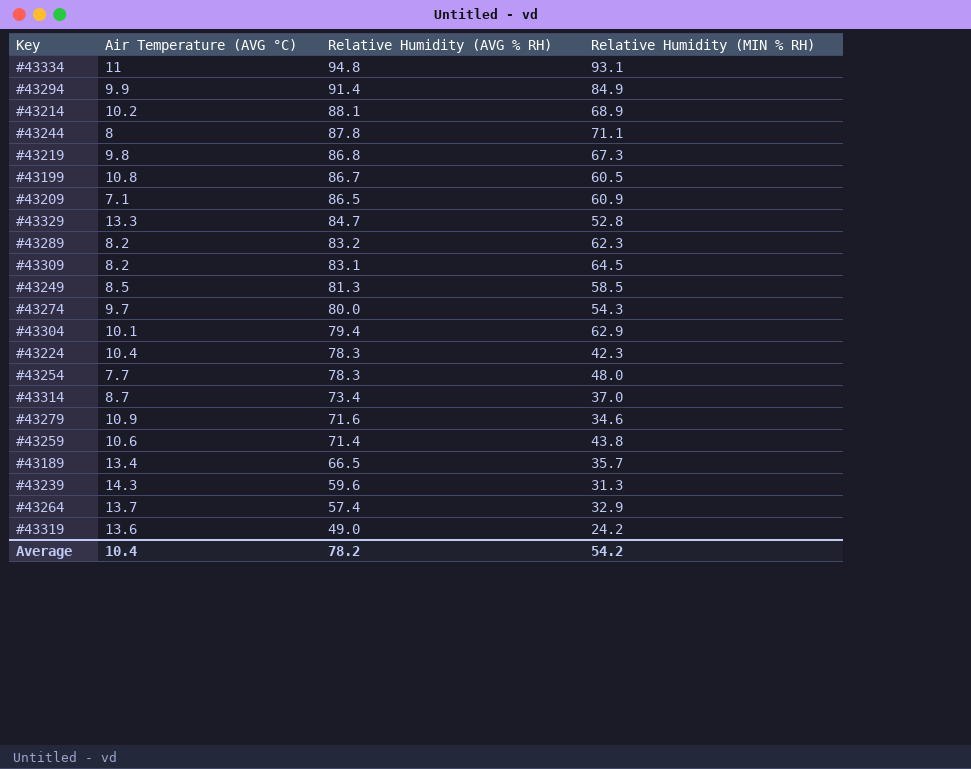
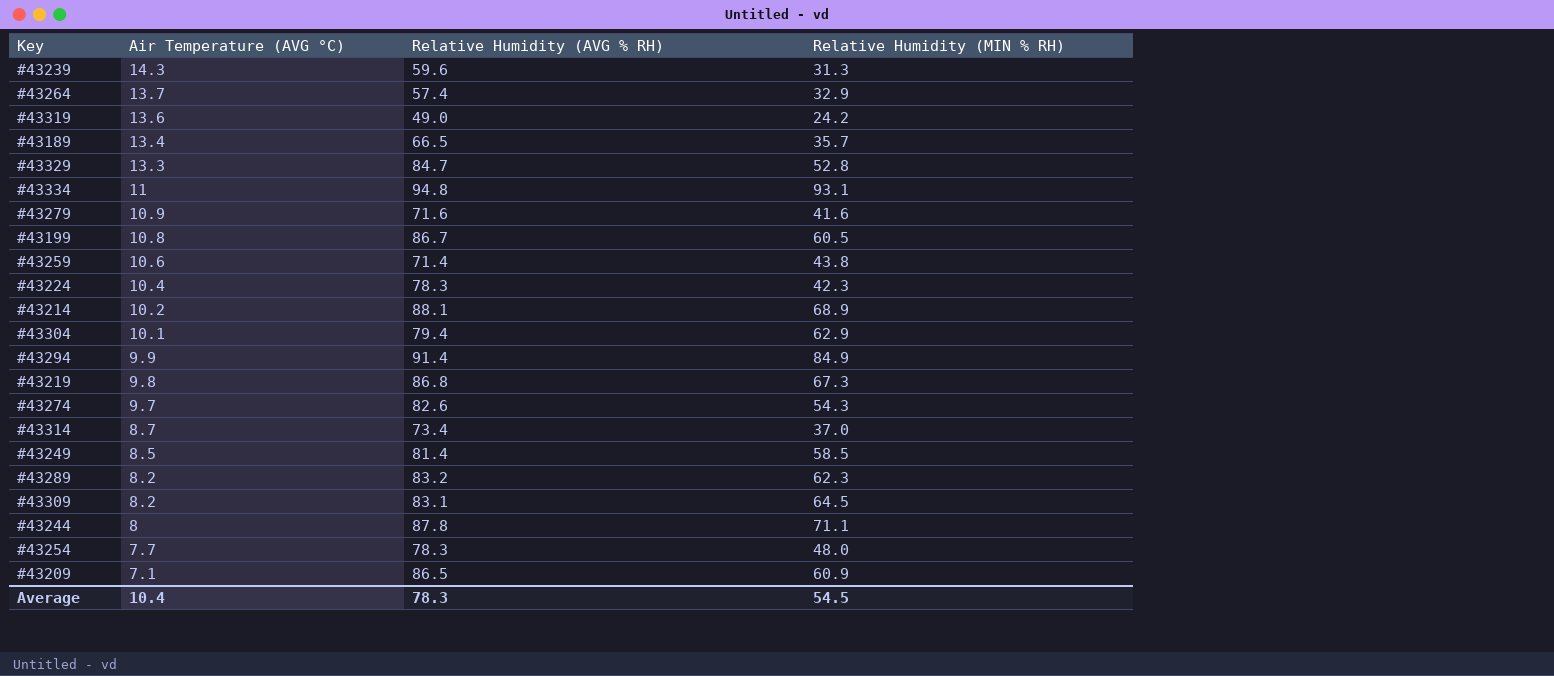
row order: Relative Humidity (AVG % RH) descending -> Air Temperature (AVG °C) descending
#43279 | Relative Humidity (MIN % RH): 34.6 -> 41.6
#43274 | Relative Humidity (AVG % RH): 80.0 -> 82.6
#43249 | Relative Humidity (AVG % RH): 81.3 -> 81.4
Average | Relative Humidity (AVG % RH): 78.2 -> 78.3
Average | Relative Humidity (MIN % RH): 54.2 -> 54.5

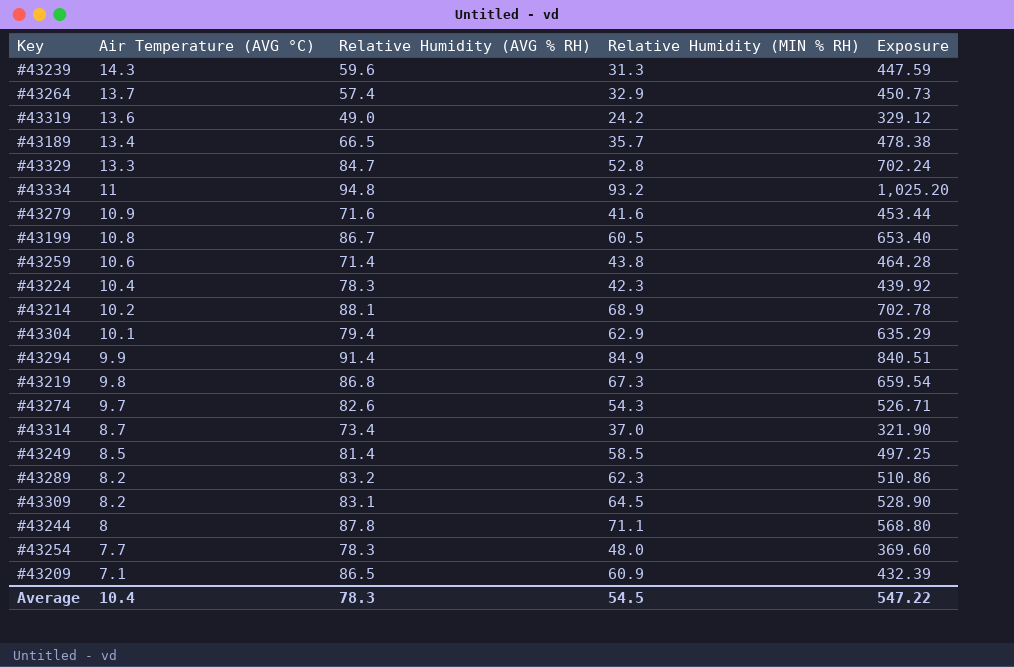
column Exposure | formula: none -> [Air Temperature (AVG °C)] * [Relative Humidity (MIN % RH)]
#43334 | Relative Humidity (MIN % RH): 93.1 -> 93.2

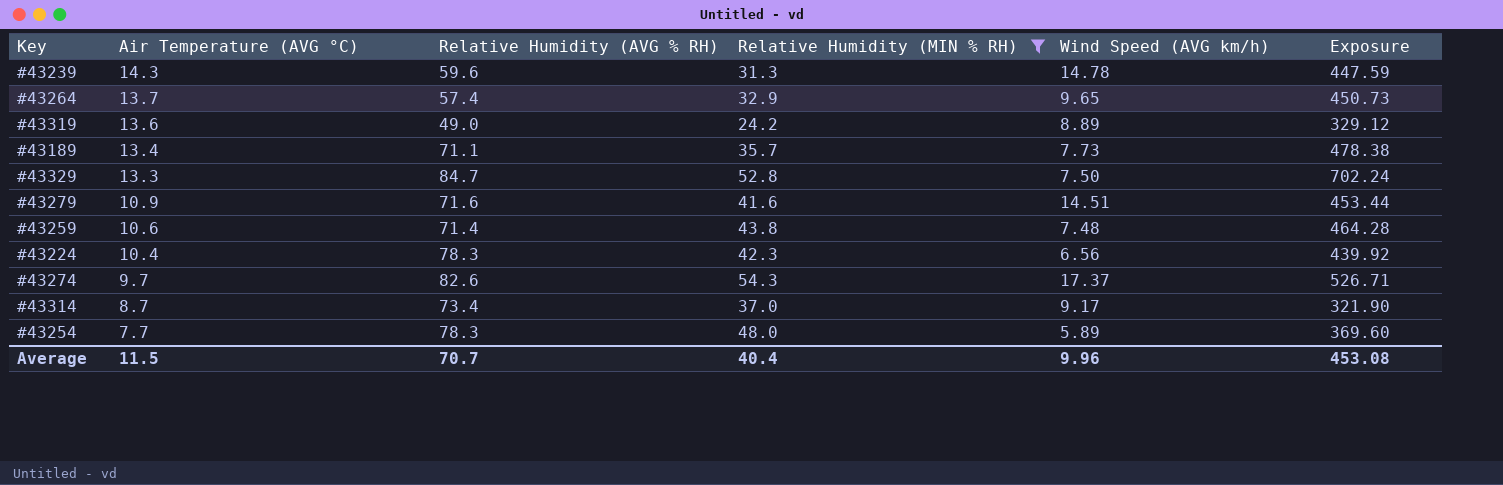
filter: none -> Relative Humidity (MIN % RH) <= 54.3
column Wind Speed (AVG km/h) | position: none -> 5
#43189 | Relative Humidity (AVG % RH): 66.5 -> 71.1
Average | Air Temperature (AVG °C): 10.4 -> 11.5
Average | Relative Humidity (AVG % RH): 78.3 -> 70.7
Average | Relative Humidity (MIN % RH): 54.5 -> 40.4
Average | Exposure: 547.22 -> 453.08

